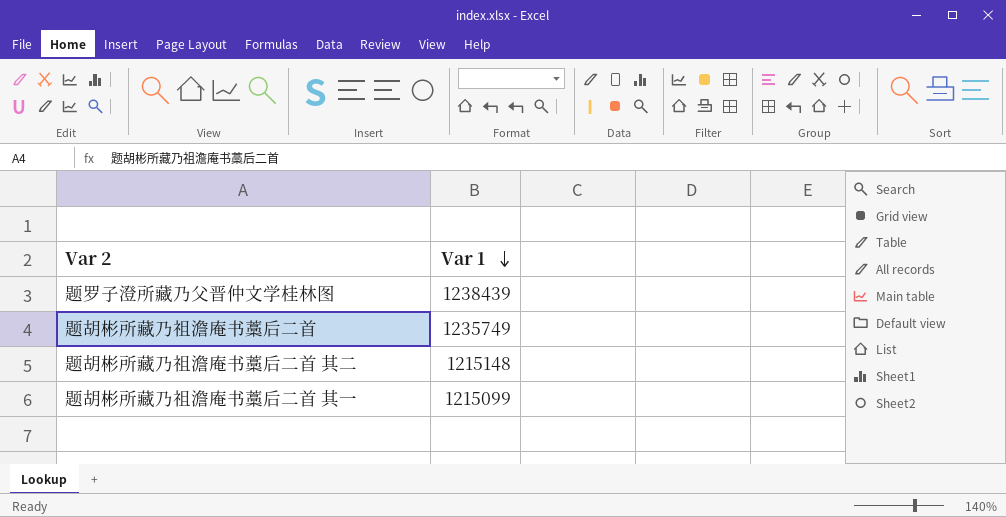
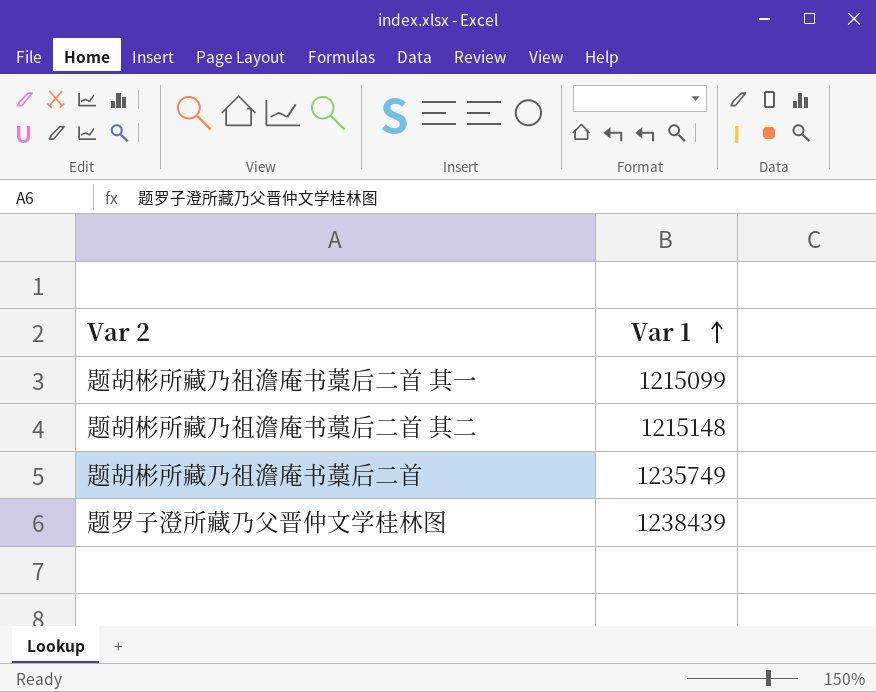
row order: Var 1 descending -> Var 1 ascending

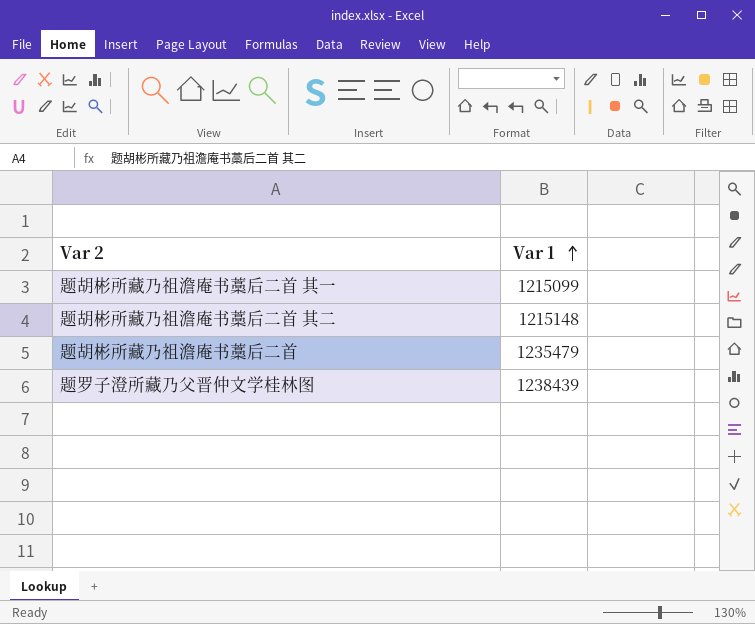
题胡彬所藏乃祖澹庵书藁后二首 | Var 1: 1235749 -> 1235479

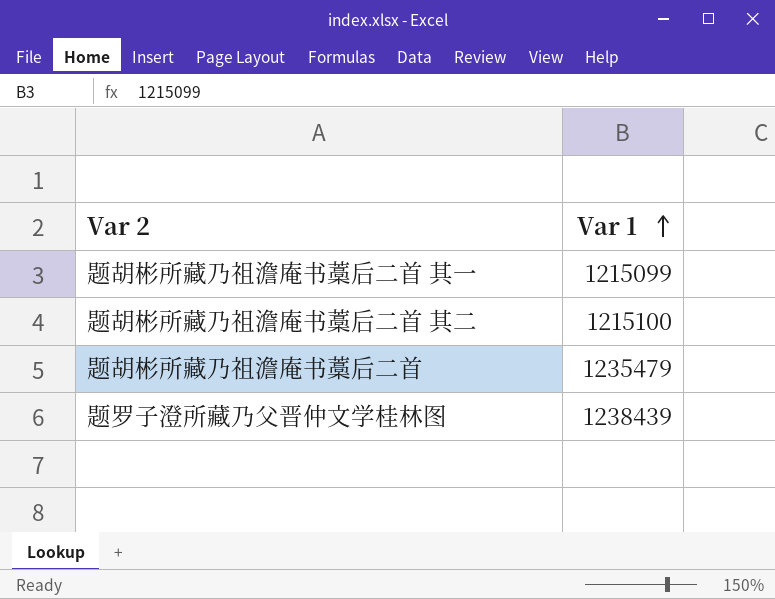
题胡彬所藏乃祖澹庵书藁后二首 其二 | Var 1: 1215148 -> 1215100

